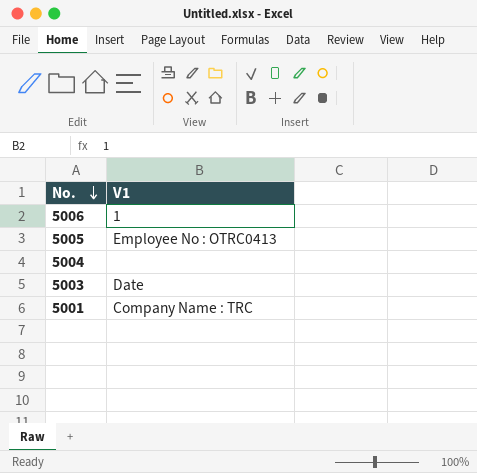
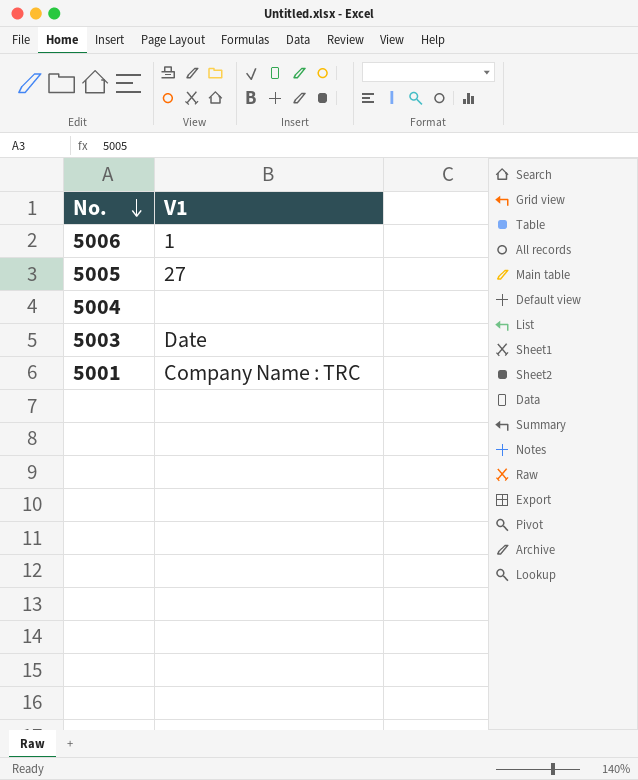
5005 | V1: Employee No : OTRC0413 -> 27

